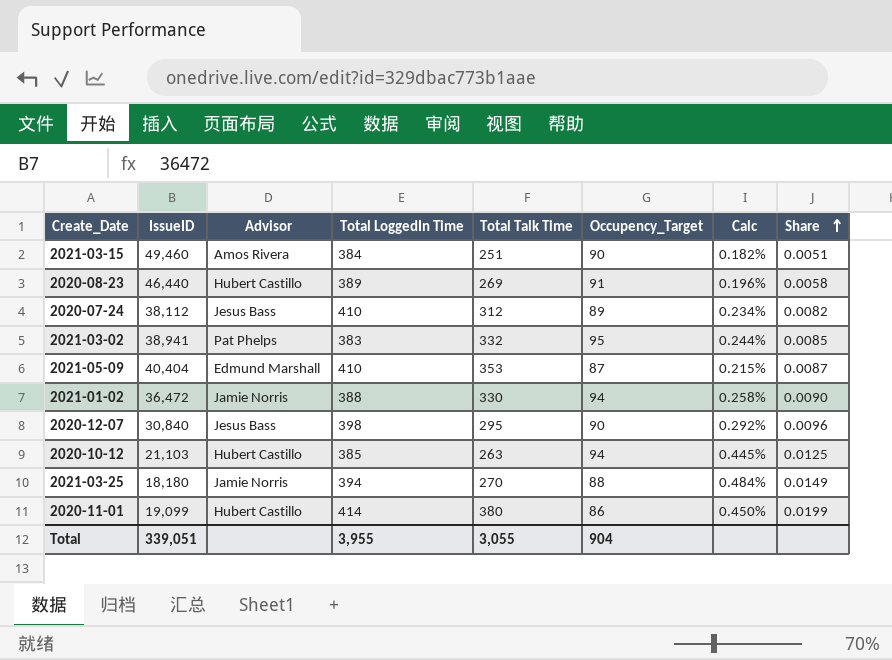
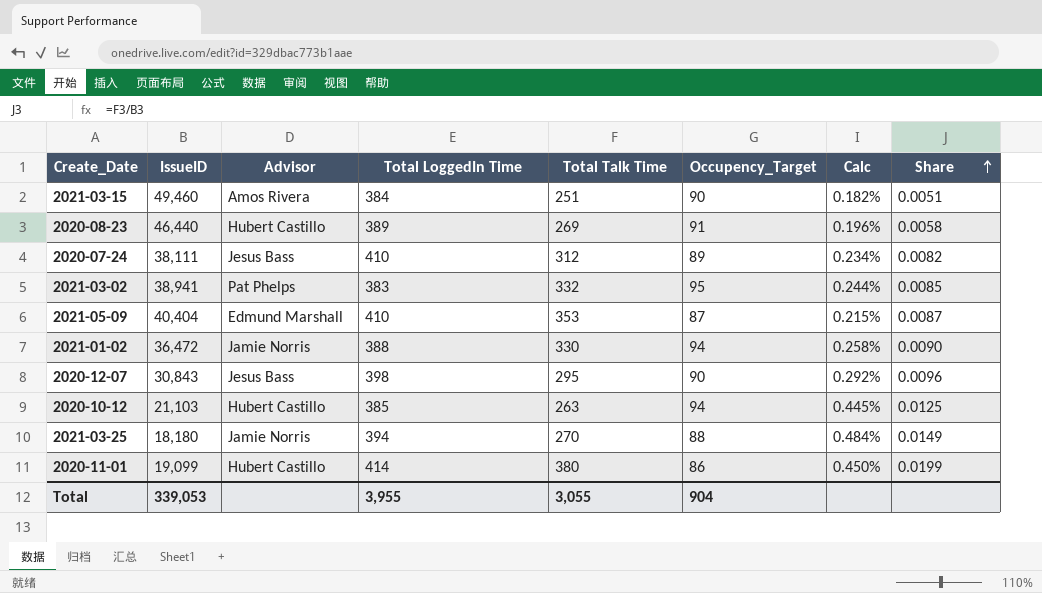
2020-07-24 | IssueID: 38,112 -> 38,111
2020-12-07 | IssueID: 30,840 -> 30,843
Total | IssueID: 339,051 -> 339,053

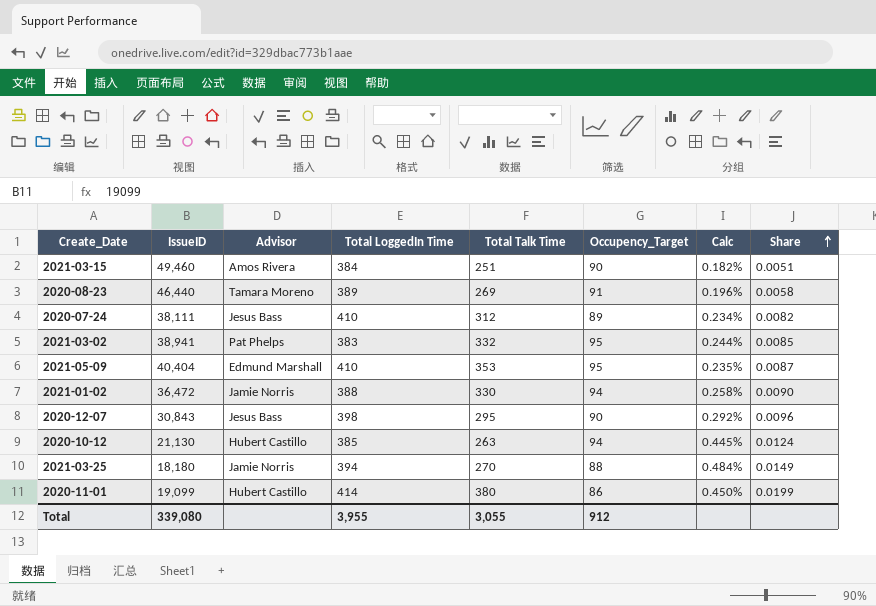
2020-08-23 | Advisor: Hubert Castillo -> Tamara Moreno
2021-05-09 | Occupency_Target: 87 -> 95
2021-05-09 | Calc: 0.215% -> 0.235%
2020-10-12 | IssueID: 21,103 -> 21,130
2020-10-12 | Share: 0.0125 -> 0.0124
Total | IssueID: 339,053 -> 339,080
Total | Occupency_Target: 904 -> 912

